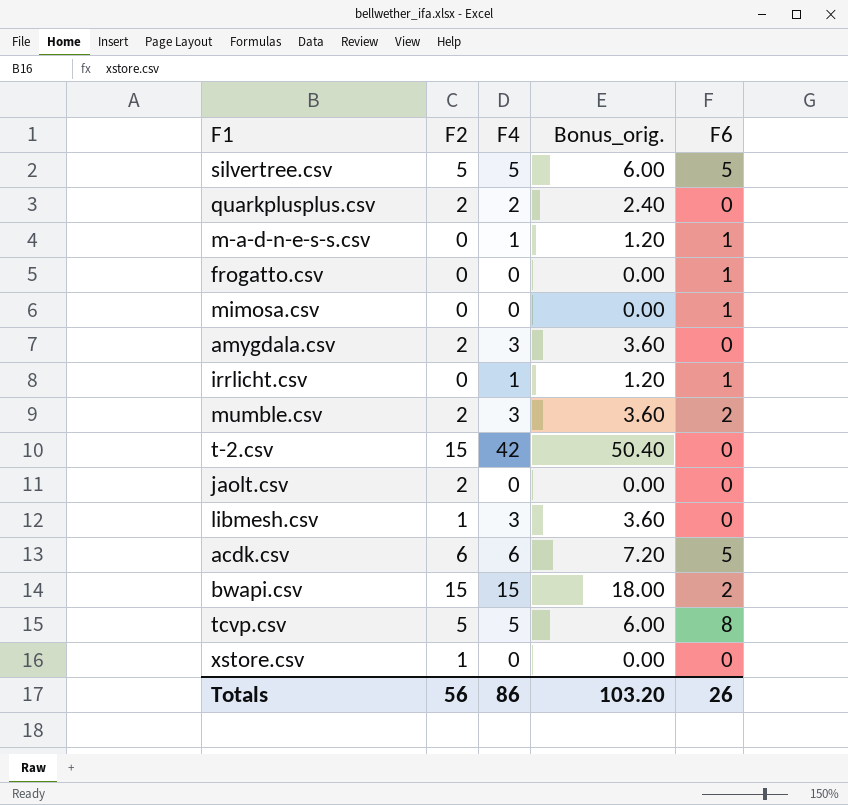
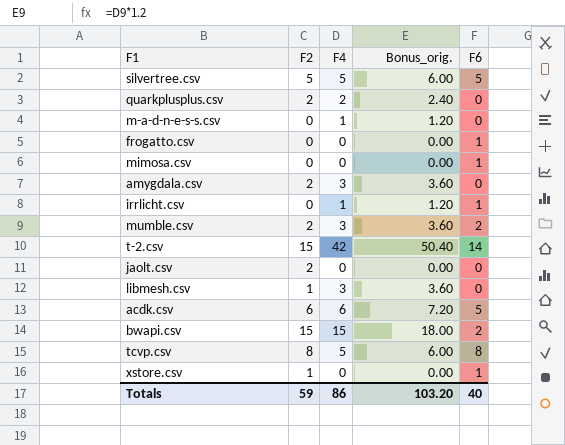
m-a-d-n-e-s-s.csv | F6: 1 -> 0
t-2.csv | F6: 0 -> 14
tcvp.csv | F2: 5 -> 8
xstore.csv | F6: 0 -> 1
Totals | F2: 56 -> 59
Totals | F6: 26 -> 40

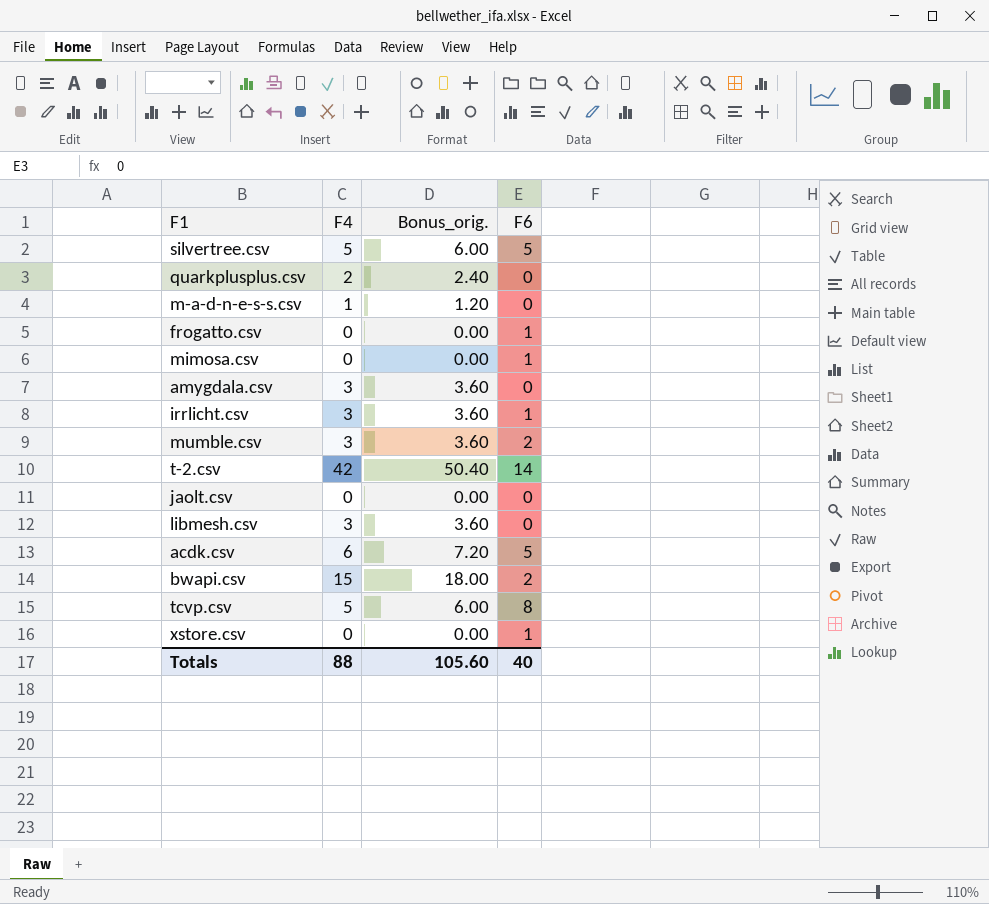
column F2 | position: 2 -> none
irrlicht.csv | F4: 1 -> 3
irrlicht.csv | Bonus_orig.: 1.20 -> 3.60
Totals | F4: 86 -> 88
Totals | Bonus_orig.: 103.20 -> 105.60

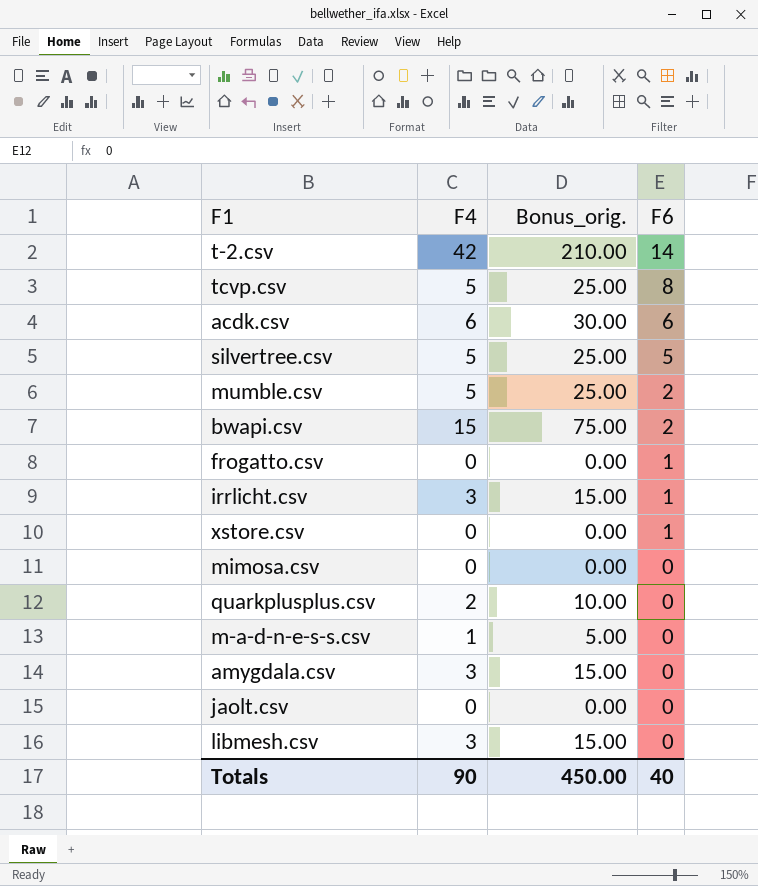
row order: none -> F6 descending
column Bonus_orig. | formula: [F4] * 1.2 -> [F4] * 5
acdk.csv | F6: 5 -> 6
mumble.csv | F4: 3 -> 5
mimosa.csv | F6: 1 -> 0
Totals | F4: 88 -> 90
Totals | Bonus_orig.: 105.60 -> 450.00

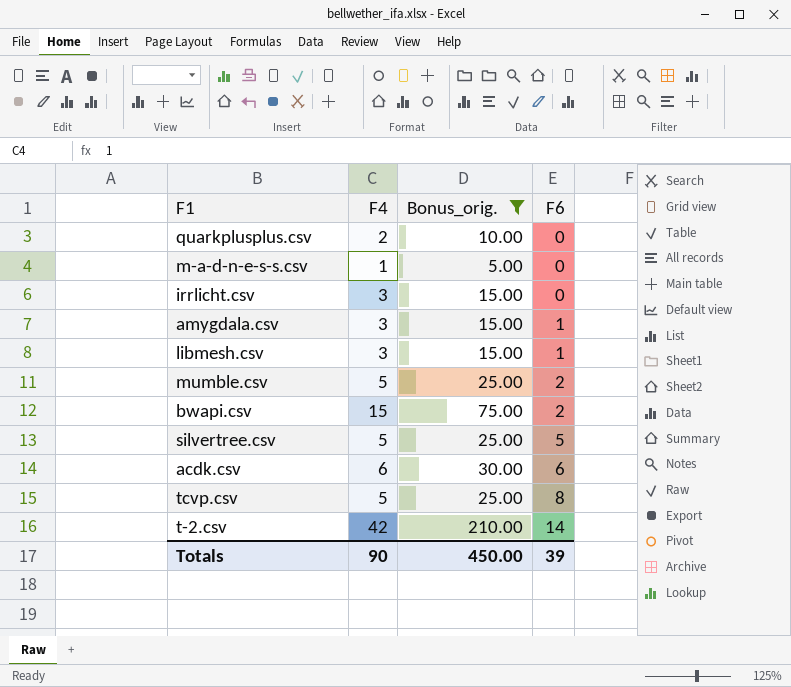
filter: none -> Bonus_orig. != 0.00
row order: F6 descending -> F6 ascending
irrlicht.csv | F6: 1 -> 0
amygdala.csv | F6: 0 -> 1
libmesh.csv | F6: 0 -> 1
Totals | F6: 40 -> 39

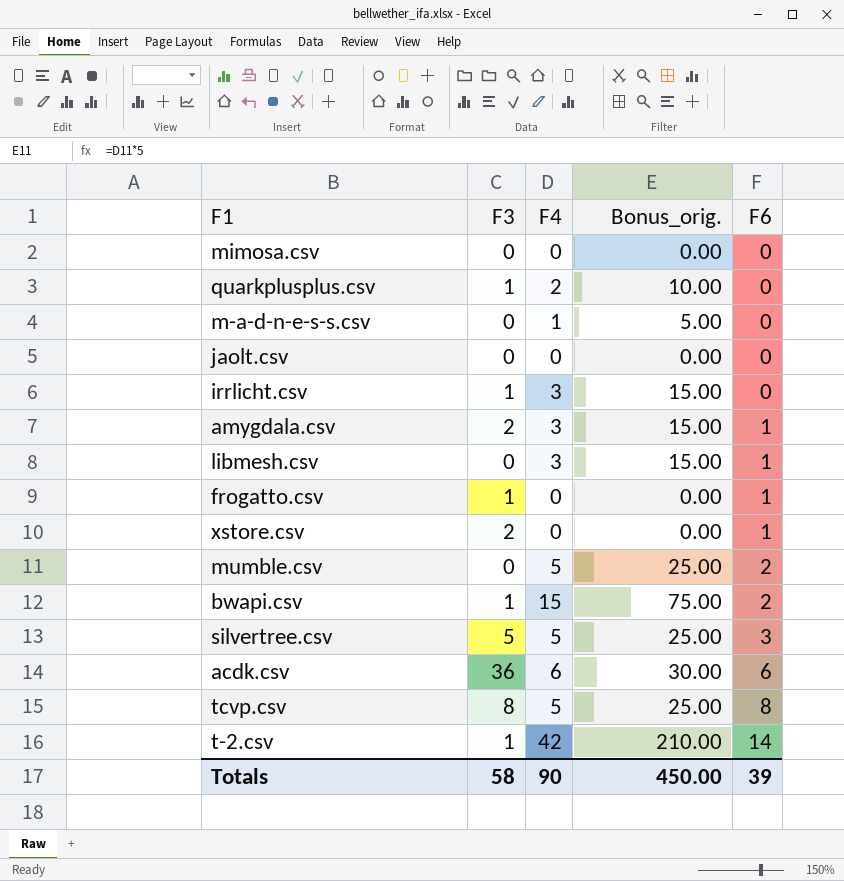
filter: Bonus_orig. != 0.00 -> none
column F3 | position: none -> 2
silvertree.csv | F6: 5 -> 3

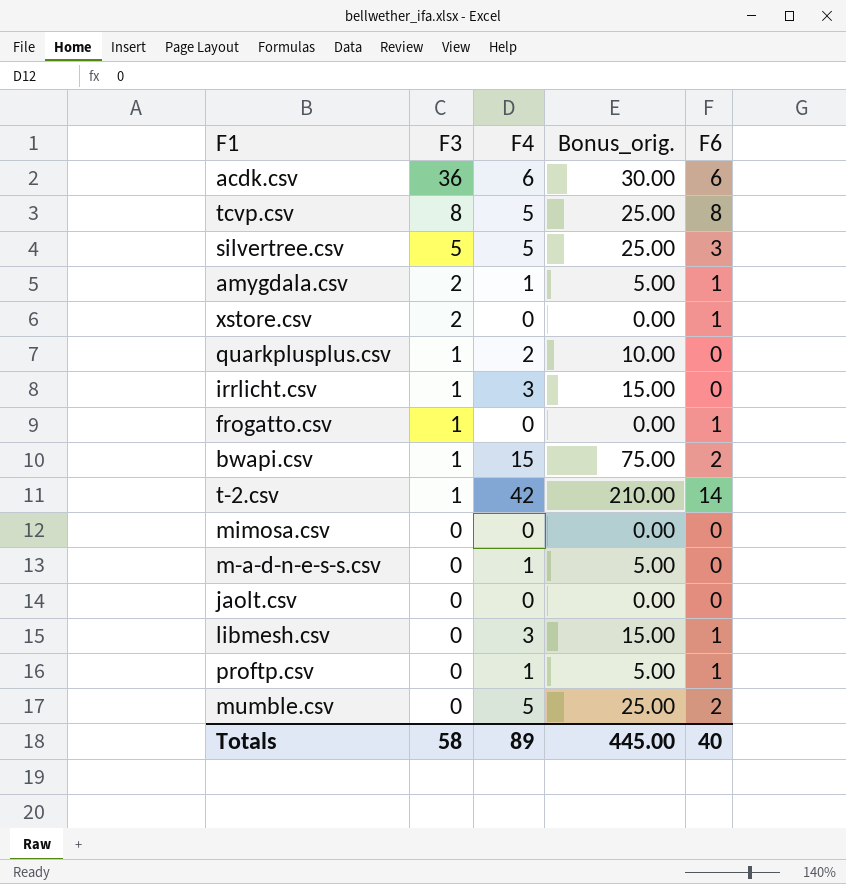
row order: F6 ascending -> F3 descending
amygdala.csv | F4: 3 -> 1
amygdala.csv | Bonus_orig.: 15.00 -> 5.00
row proftp.csv: none -> 0 | 1 | 5.00 | 1
Totals | F4: 90 -> 89
Totals | Bonus_orig.: 450.00 -> 445.00
Totals | F6: 39 -> 40

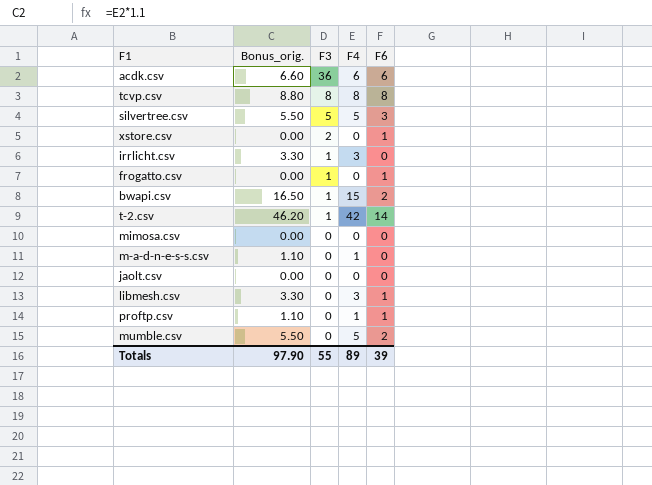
column Bonus_orig. | formula: [F4] * 5 -> [F4] * 1.1
column Bonus_orig. | position: 4 -> 2
row amygdala.csv: 2 | 1 | 5.00 | 1 -> none
row quarkplusplus.csv: 1 | 2 | 10.00 | 0 -> none
tcvp.csv | F4: 5 -> 8
Totals | Bonus_orig.: 445.00 -> 97.90
Totals | F3: 58 -> 55
Totals | F6: 40 -> 39

